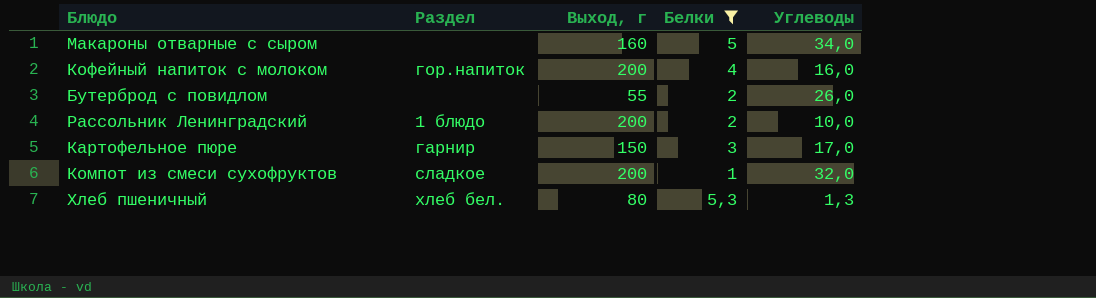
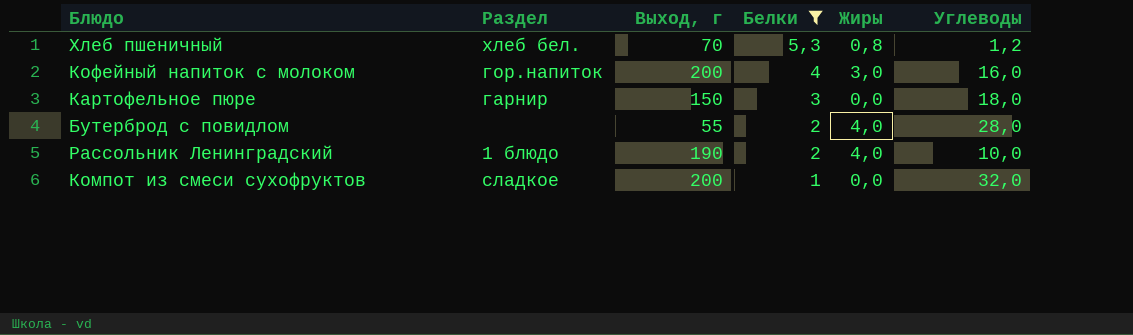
row order: none -> Белки descending
column Жиры | position: none -> 5
row Макароны отварные с сыром: none | 160 | 5 | 34,0 -> none
Хлеб пшеничный | Выход, г: 80 -> 70
Хлеб пшеничный | Углеводы: 1,3 -> 1,2
Картофельное пюре | Углеводы: 17,0 -> 18,0
Бутерброд с повидлом | Углеводы: 26,0 -> 28,0
Рассольник Ленинградский | Выход, г: 200 -> 190

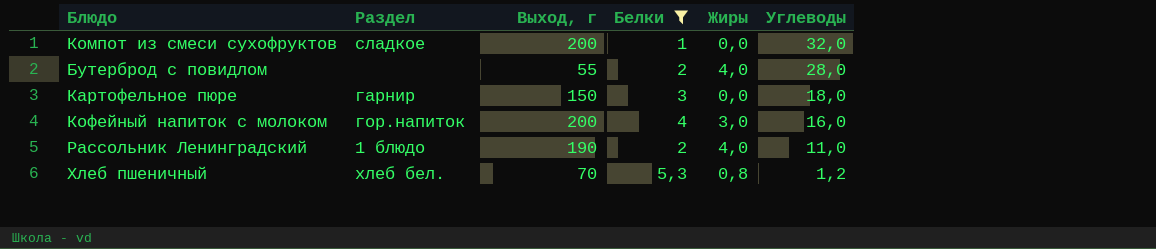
row order: Белки descending -> Углеводы descending
Рассольник Ленинградский | Углеводы: 10,0 -> 11,0

